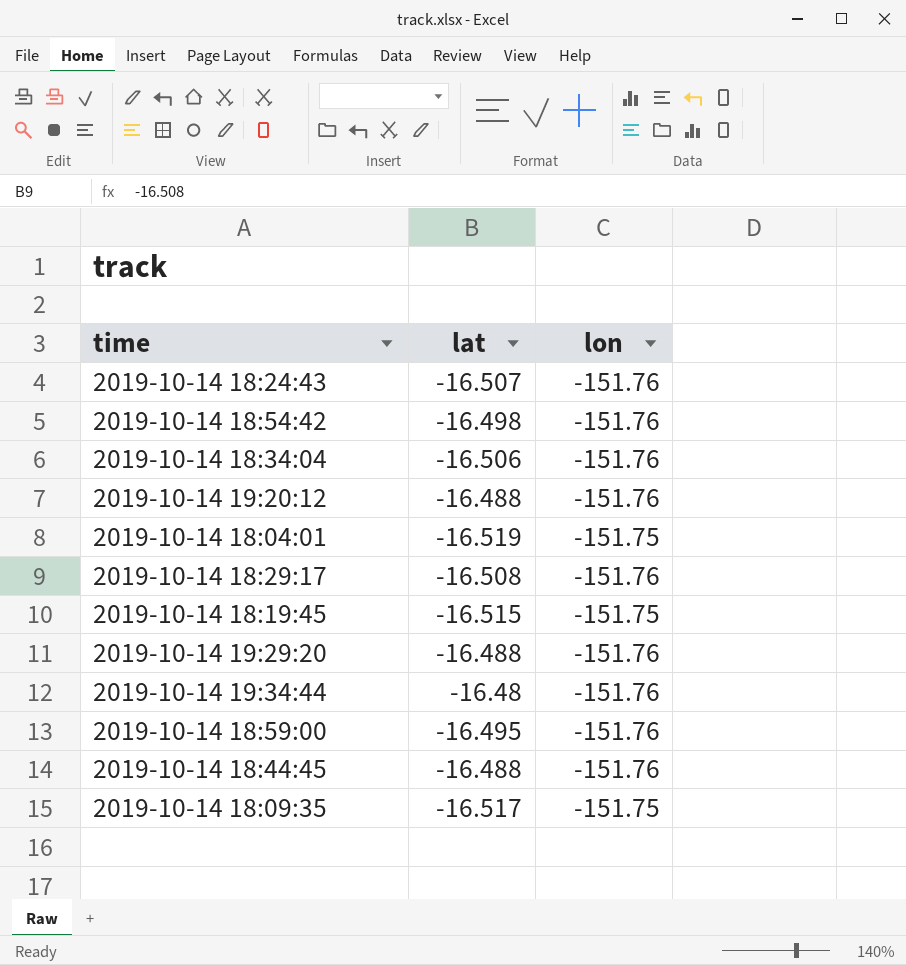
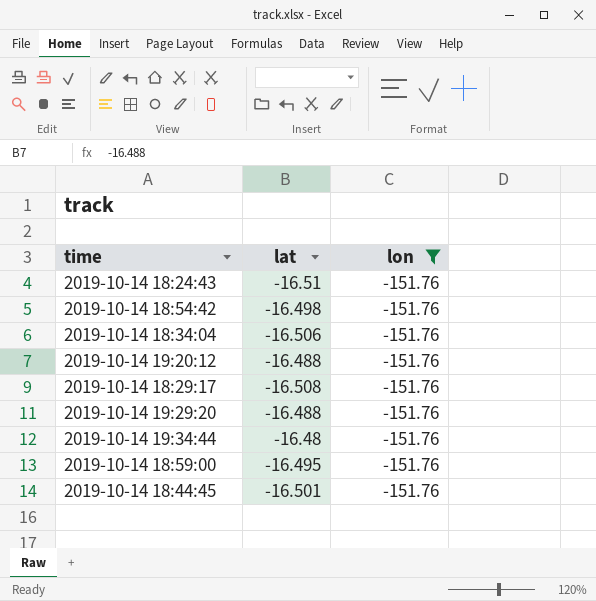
filter: none -> lon = -151.76
2019-10-14 18:24:43 | lat: -16.507 -> -16.51
2019-10-14 18:44:45 | lat: -16.488 -> -16.501

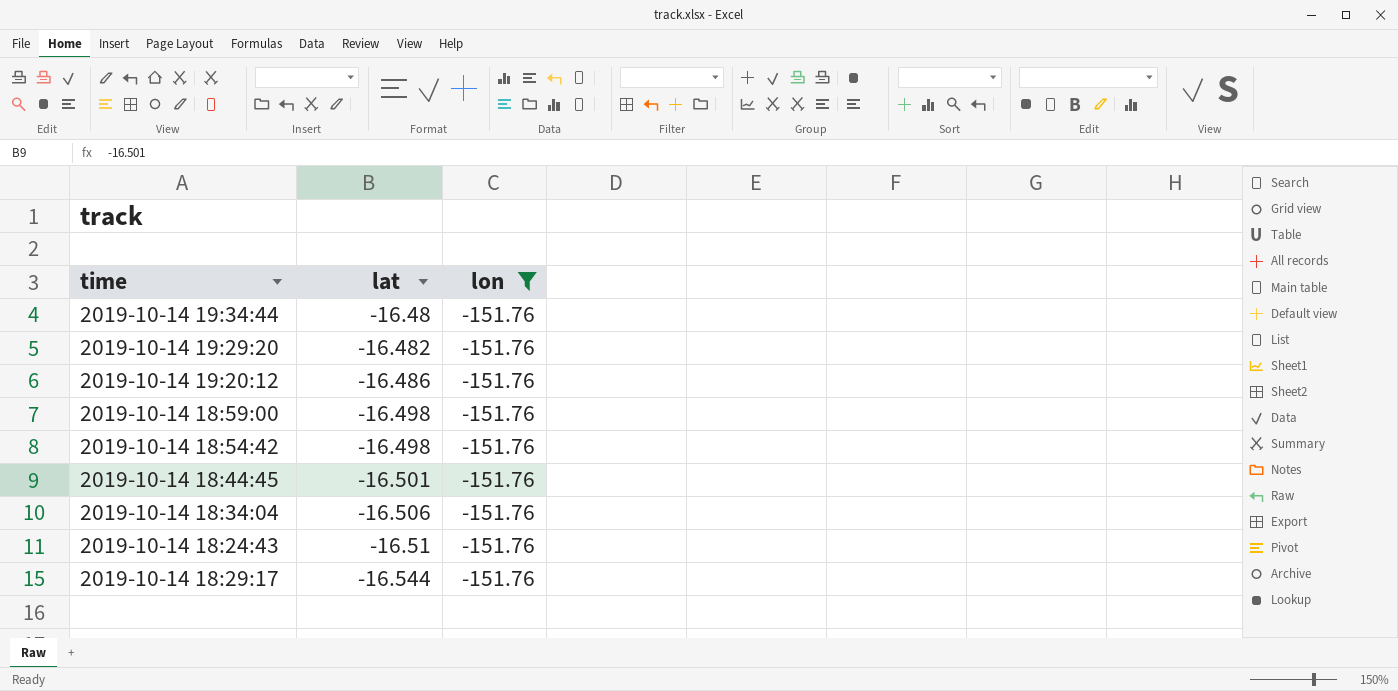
row order: none -> lat descending
2019-10-14 19:29:20 | lat: -16.488 -> -16.482
2019-10-14 19:20:12 | lat: -16.488 -> -16.486
2019-10-14 18:59:00 | lat: -16.495 -> -16.498
2019-10-14 18:29:17 | lat: -16.508 -> -16.544

